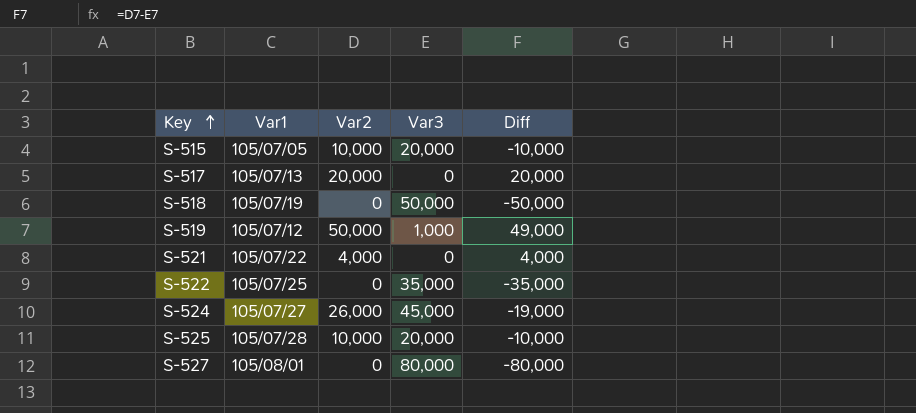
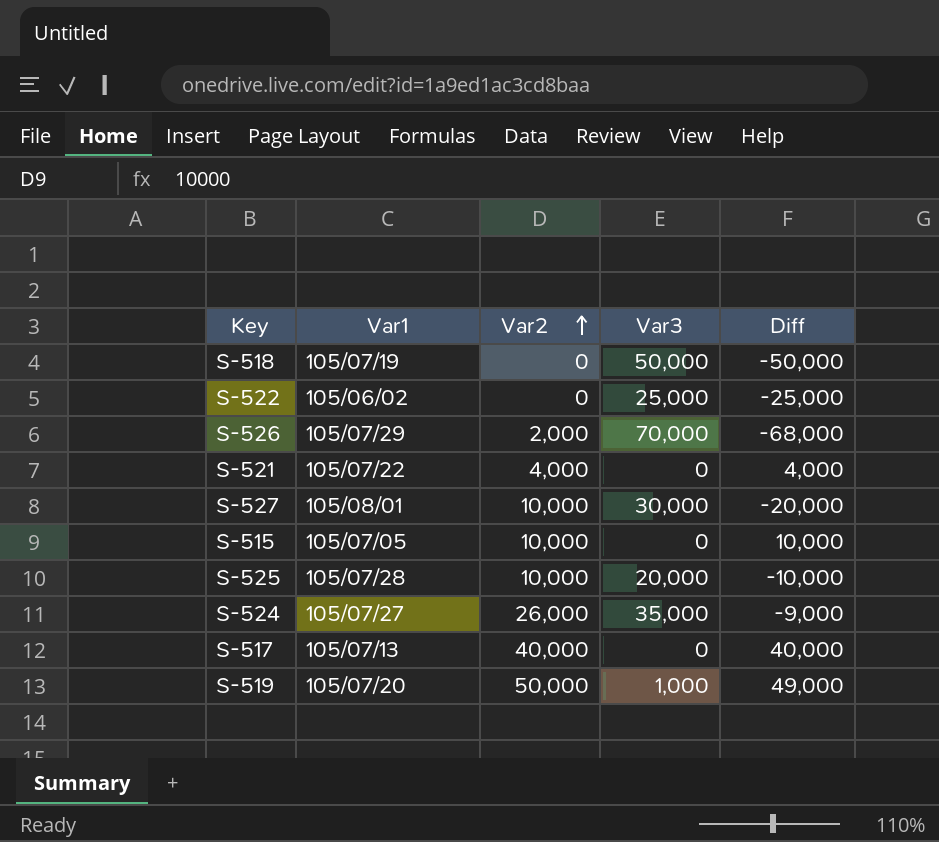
row order: Key ascending -> Var2 ascending
S-522 | Var1: 105/07/25 -> 105/06/02
S-522 | Var3: 35,000 -> 25,000
S-522 | Diff: -35,000 -> -25,000
row S-526: none -> 105/07/29 | 2,000 | 70,000 | -68,000
S-527 | Var2: 0 -> 10,000
S-527 | Var3: 80,000 -> 30,000
S-527 | Diff: -80,000 -> -20,000
S-515 | Var3: 20,000 -> 0
S-515 | Diff: -10,000 -> 10,000
S-524 | Var3: 45,000 -> 35,000
S-524 | Diff: -19,000 -> -9,000
S-517 | Var2: 20,000 -> 40,000
S-517 | Diff: 20,000 -> 40,000
S-519 | Var1: 105/07/12 -> 105/07/20

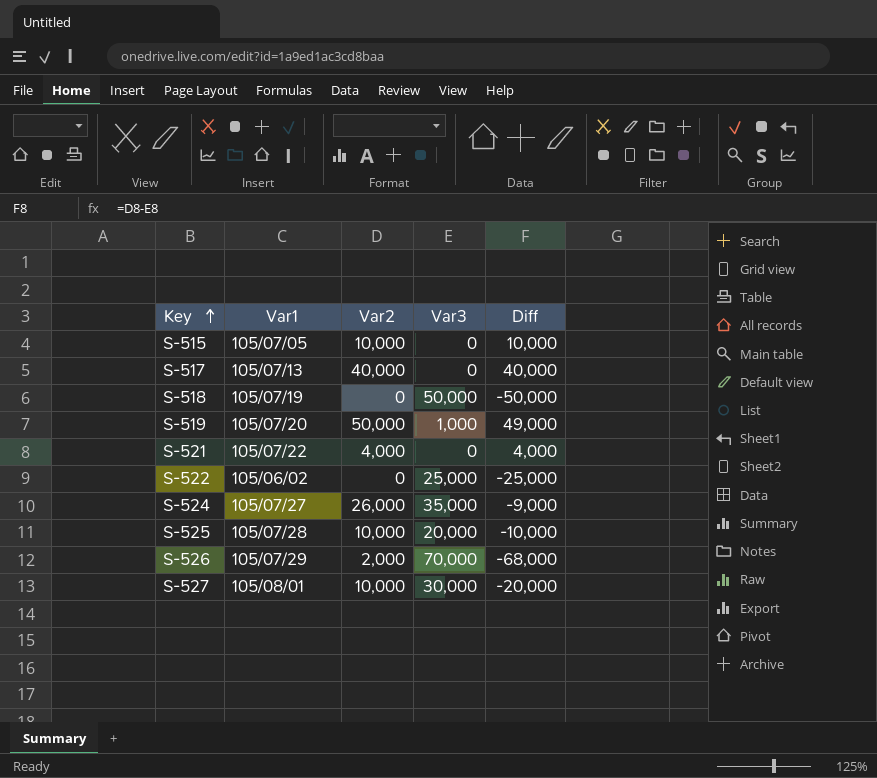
row order: Var2 ascending -> Key ascending

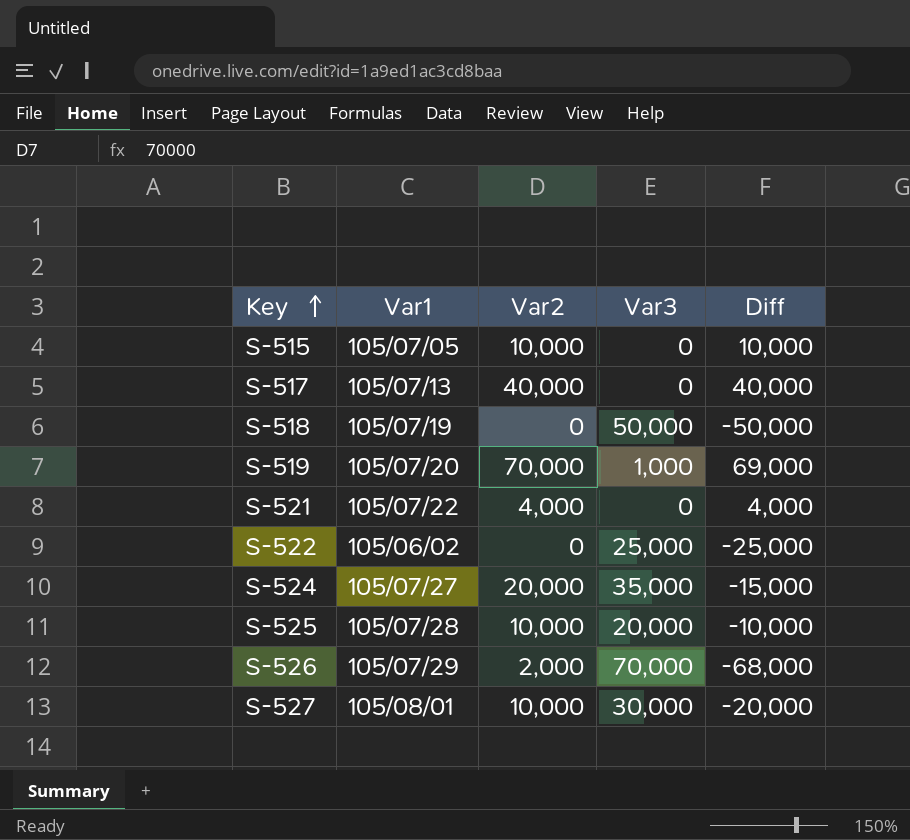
S-519 | Var2: 50,000 -> 70,000
S-519 | Diff: 49,000 -> 69,000
S-524 | Var2: 26,000 -> 20,000
S-524 | Diff: -9,000 -> -15,000

